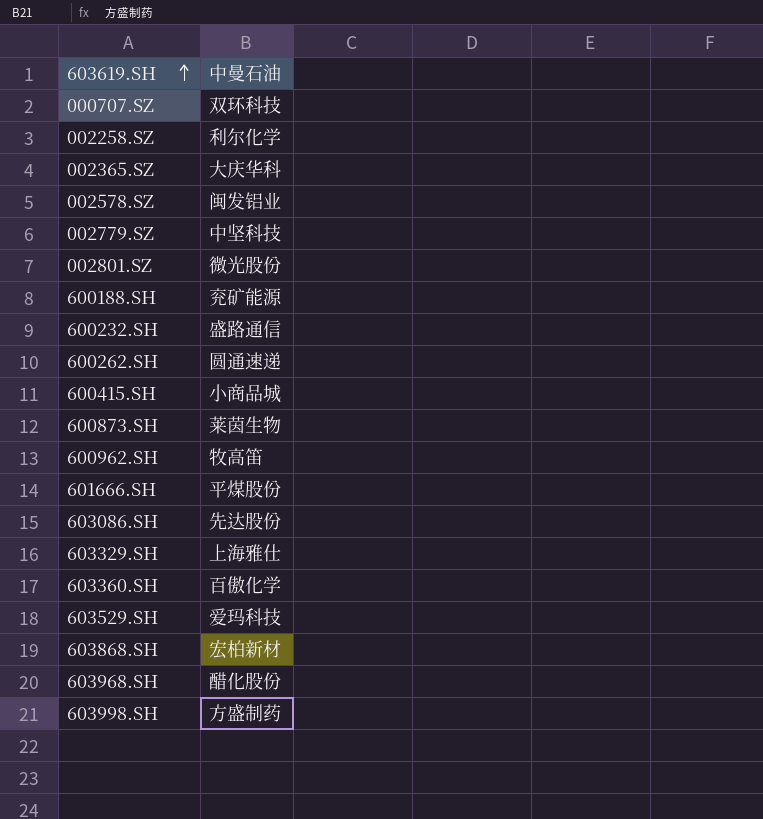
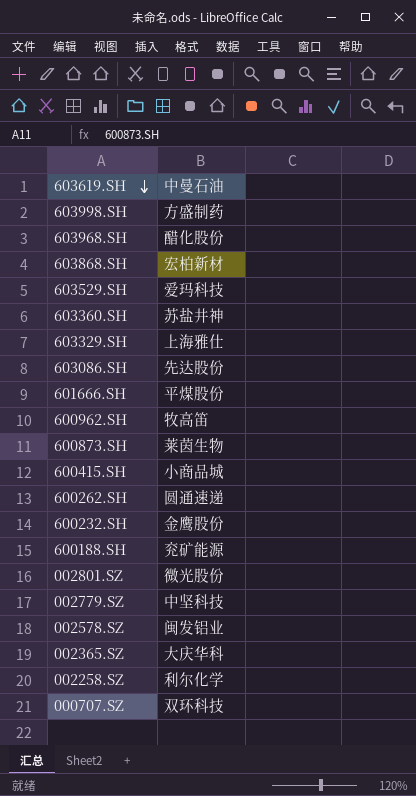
row order: 603619.SH ascending -> 603619.SH descending
603360.SH | 中曼石油: 百傲化学 -> 苏盐井神
600232.SH | 中曼石油: 盛路通信 -> 金鹰股份

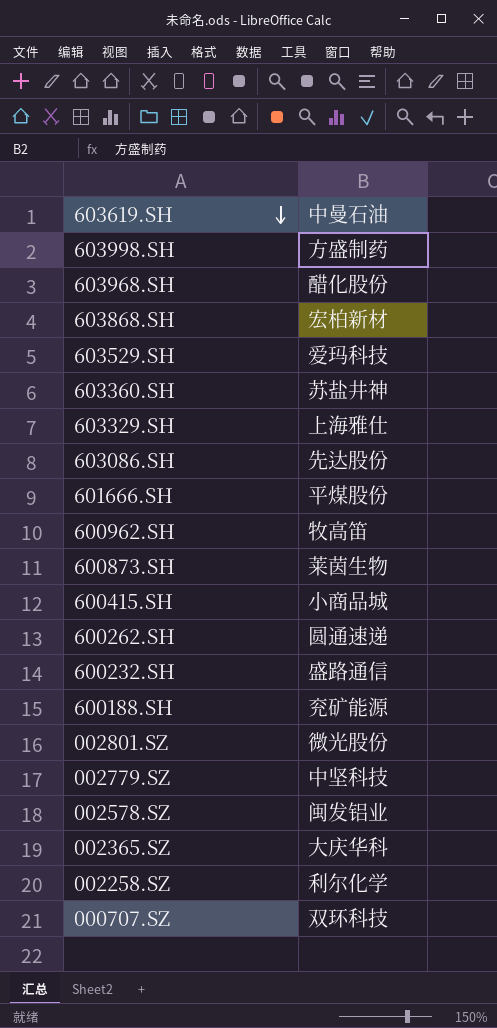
600232.SH | 中曼石油: 金鹰股份 -> 盛路通信

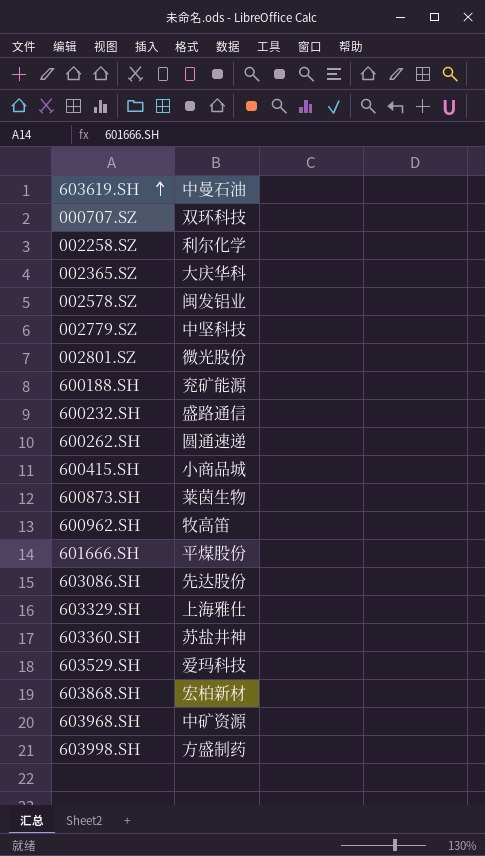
row order: 603619.SH descending -> 603619.SH ascending
603968.SH | 中曼石油: 醋化股份 -> 中矿资源

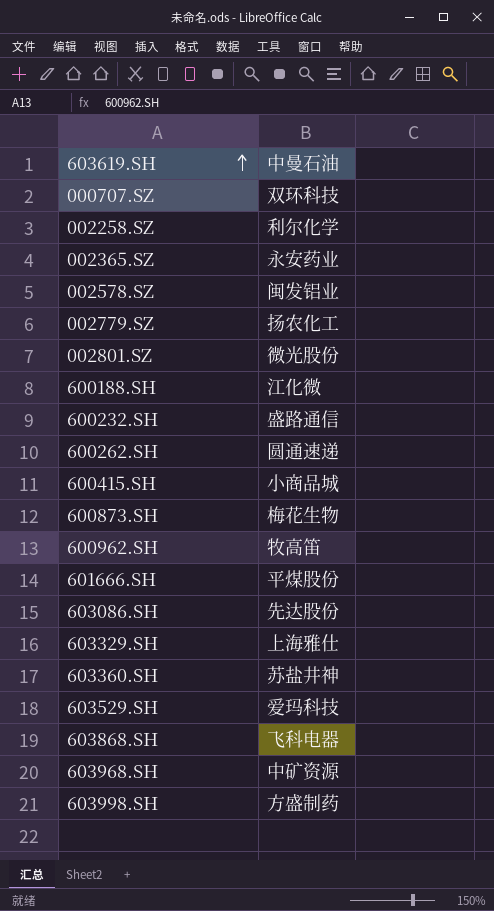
002365.SZ | 中曼石油: 大庆华科 -> 永安药业
002779.SZ | 中曼石油: 中坚科技 -> 扬农化工
600188.SH | 中曼石油: 兖矿能源 -> 江化微
600873.SH | 中曼石油: 莱茵生物 -> 梅花生物
603868.SH | 中曼石油: 宏柏新材 -> 飞科电器

